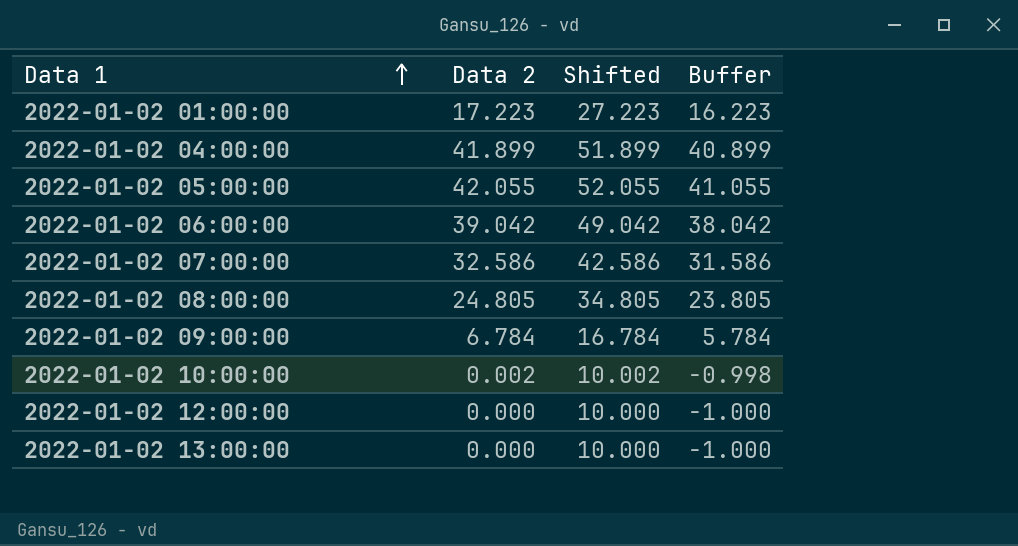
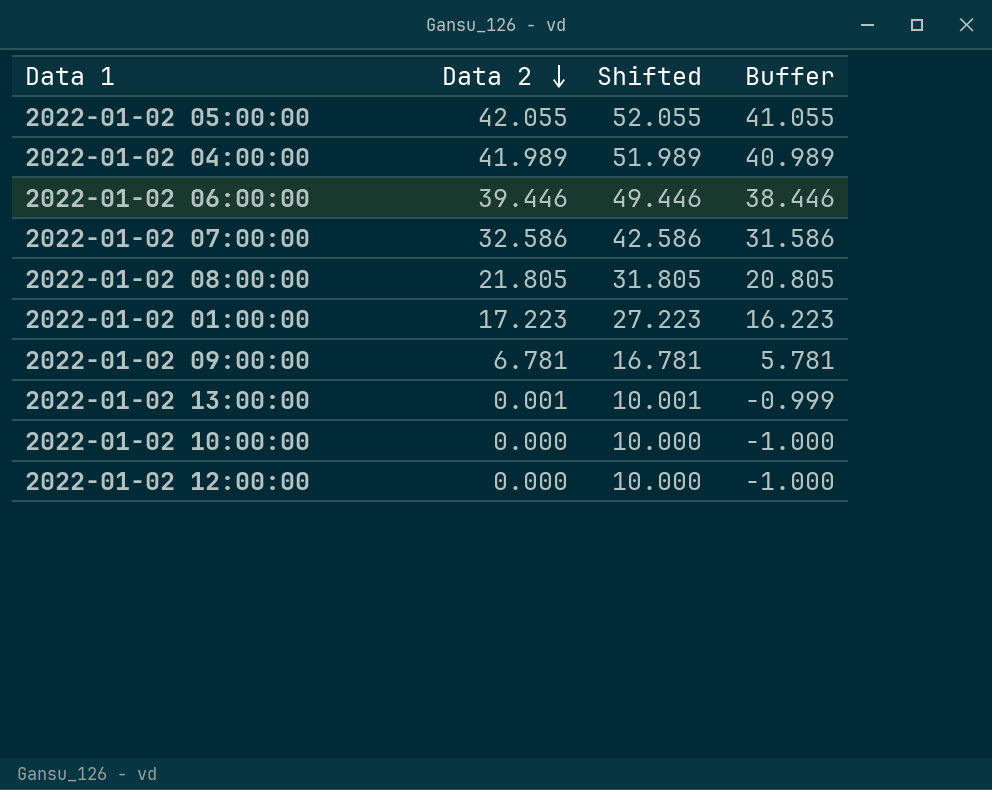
row order: Data 1 ascending -> Data 2 descending
2022-01-02 04:00:00 | Data 2: 41.899 -> 41.989
2022-01-02 04:00:00 | Shifted: 51.899 -> 51.989
2022-01-02 04:00:00 | Buffer: 40.899 -> 40.989
2022-01-02 06:00:00 | Data 2: 39.042 -> 39.446
2022-01-02 06:00:00 | Shifted: 49.042 -> 49.446
2022-01-02 06:00:00 | Buffer: 38.042 -> 38.446
2022-01-02 08:00:00 | Data 2: 24.805 -> 21.805
2022-01-02 08:00:00 | Shifted: 34.805 -> 31.805
2022-01-02 08:00:00 | Buffer: 23.805 -> 20.805
2022-01-02 09:00:00 | Data 2: 6.784 -> 6.781
2022-01-02 09:00:00 | Shifted: 16.784 -> 16.781
2022-01-02 09:00:00 | Buffer: 5.784 -> 5.781
2022-01-02 13:00:00 | Data 2: 0.000 -> 0.001
2022-01-02 13:00:00 | Shifted: 10.000 -> 10.001
2022-01-02 13:00:00 | Buffer: -1.000 -> -0.999
2022-01-02 10:00:00 | Data 2: 0.002 -> 0.000
2022-01-02 10:00:00 | Shifted: 10.002 -> 10.000
2022-01-02 10:00:00 | Buffer: -0.998 -> -1.000

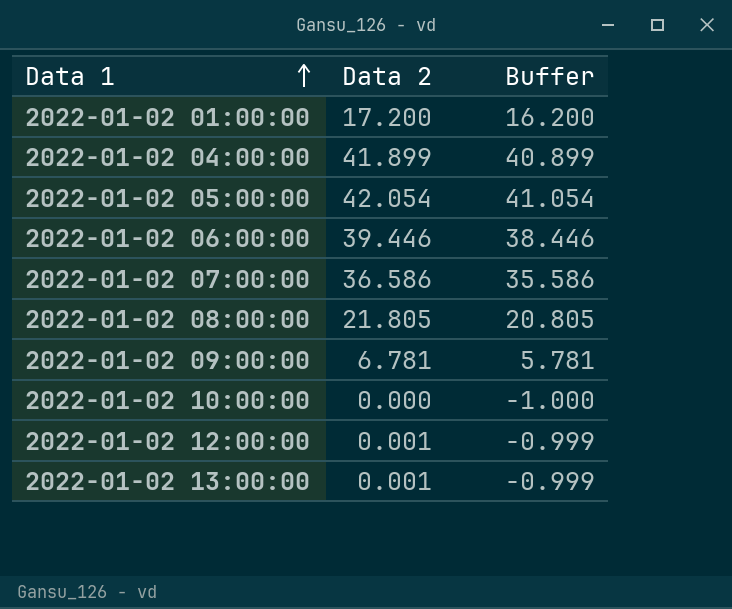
row order: Data 2 descending -> Data 1 ascending
column Shifted | formula: [Data 2] + 10 -> none
2022-01-02 01:00:00 | Data 2: 17.223 -> 17.200
2022-01-02 01:00:00 | Buffer: 16.223 -> 16.200
2022-01-02 04:00:00 | Data 2: 41.989 -> 41.899
2022-01-02 04:00:00 | Buffer: 40.989 -> 40.899
2022-01-02 05:00:00 | Data 2: 42.055 -> 42.054
2022-01-02 05:00:00 | Buffer: 41.055 -> 41.054
2022-01-02 07:00:00 | Data 2: 32.586 -> 36.586
2022-01-02 07:00:00 | Buffer: 31.586 -> 35.586
2022-01-02 12:00:00 | Data 2: 0.000 -> 0.001
2022-01-02 12:00:00 | Buffer: -1.000 -> -0.999

